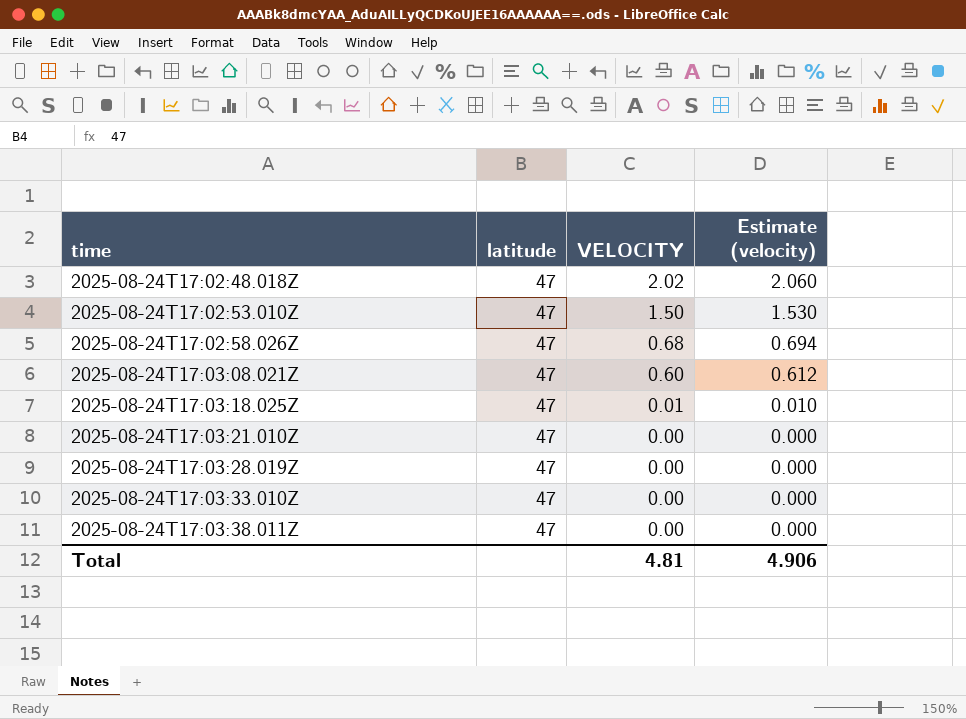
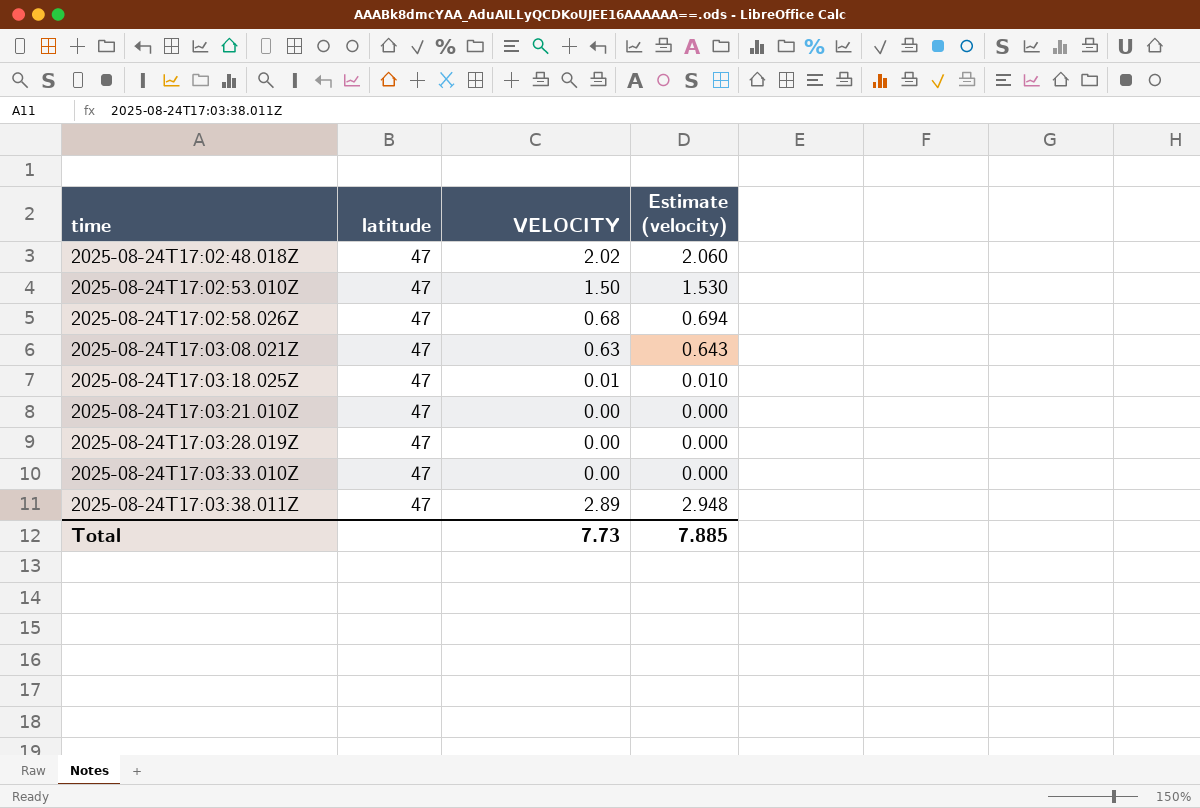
2025-08-24T17:03:08.021Z | VELOCITY: 0.60 -> 0.63
2025-08-24T17:03:08.021Z | Estimate (velocity): 0.612 -> 0.643
2025-08-24T17:03:38.011Z | VELOCITY: 0.00 -> 2.89
2025-08-24T17:03:38.011Z | Estimate (velocity): 0.000 -> 2.948
Total | VELOCITY: 4.81 -> 7.73
Total | Estimate (velocity): 4.906 -> 7.885

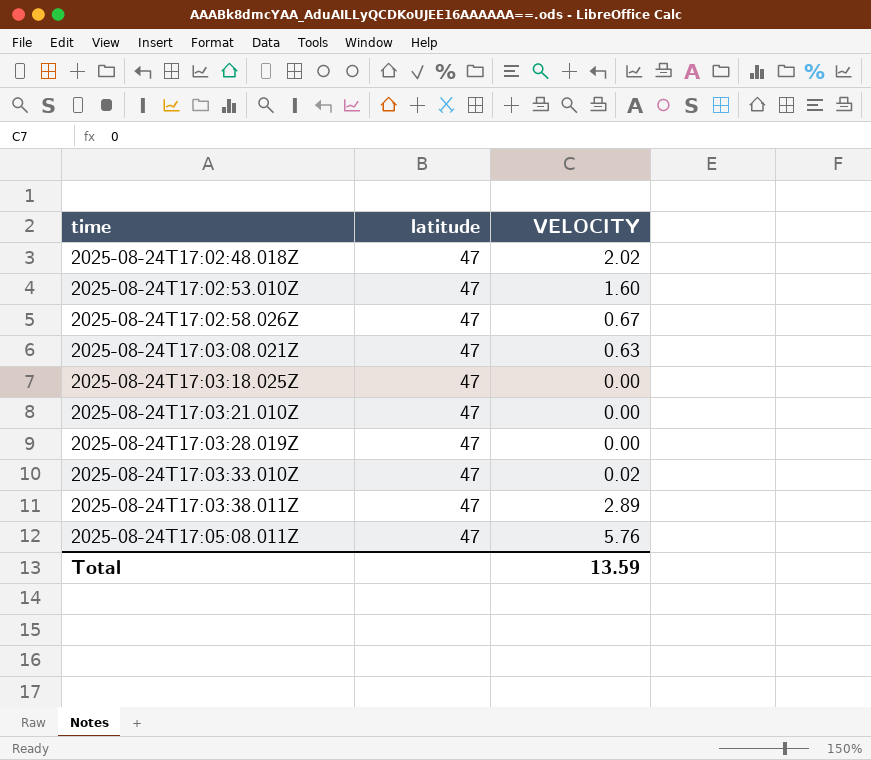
column Estimate (velocity) | formula: [VELOCITY] * 1.02 -> none
2025-08-24T17:02:53.010Z | VELOCITY: 1.50 -> 1.60
2025-08-24T17:02:58.026Z | VELOCITY: 0.68 -> 0.67
2025-08-24T17:03:18.025Z | VELOCITY: 0.01 -> 0.00
2025-08-24T17:03:33.010Z | VELOCITY: 0.00 -> 0.02
row 2025-08-24T17:05:08.011Z: none -> 47 | 5.76
Total | VELOCITY: 7.73 -> 13.59

